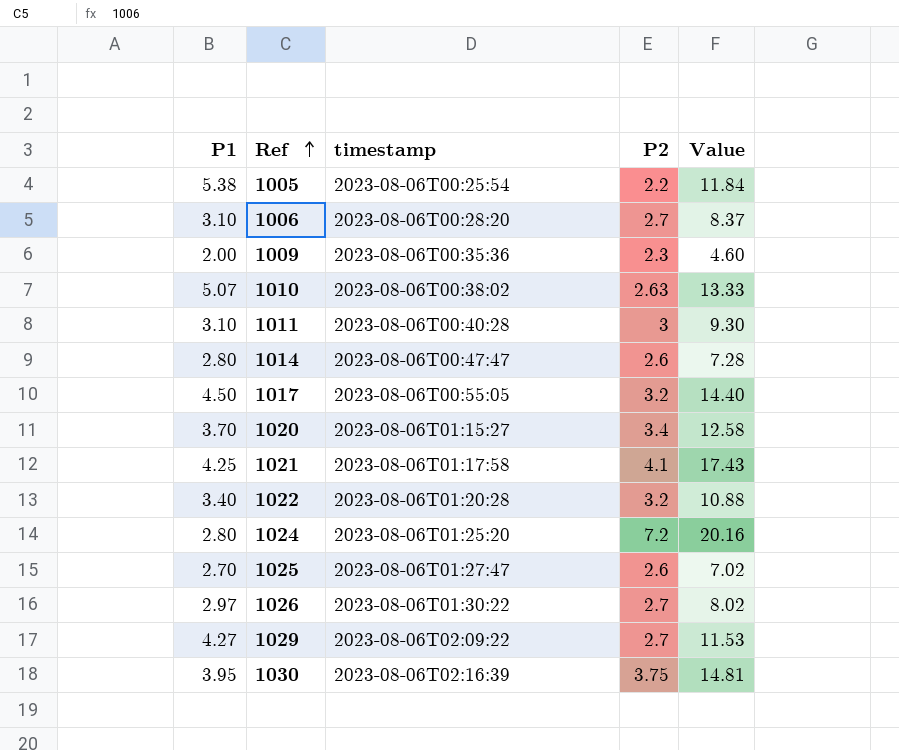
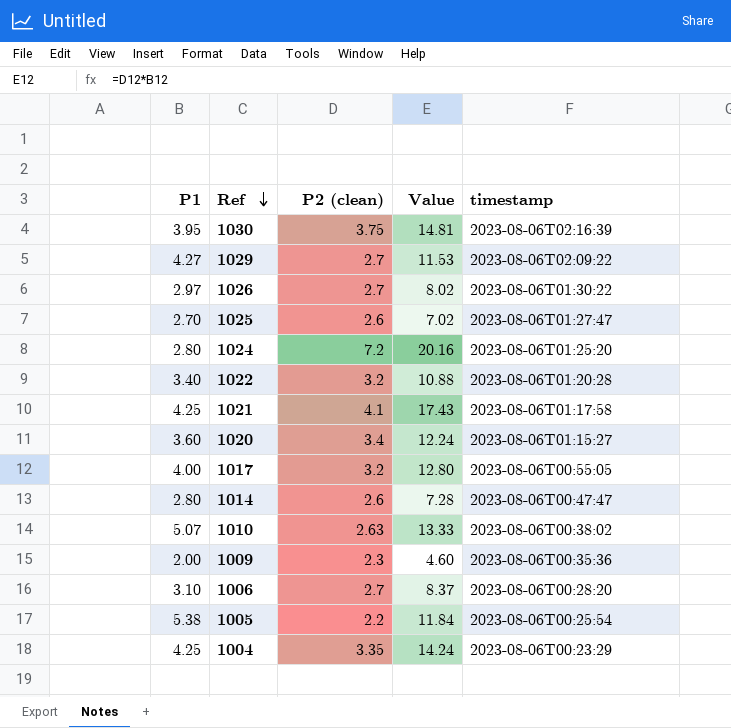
row order: Ref ascending -> Ref descending
column name: P2 -> P2 (clean)
column timestamp | position: 3 -> 5
row 1011: 3.10 | 2023-08-06T00:40:28 | 3 | 9.30 -> none
1020 | P1: 3.70 -> 3.60
1020 | Value: 12.58 -> 12.24
1017 | P1: 4.50 -> 4.00
1017 | Value: 14.40 -> 12.80
row 1004: none -> 4.25 | 3.35 | 14.24 | 2023-08-06T00:23:29

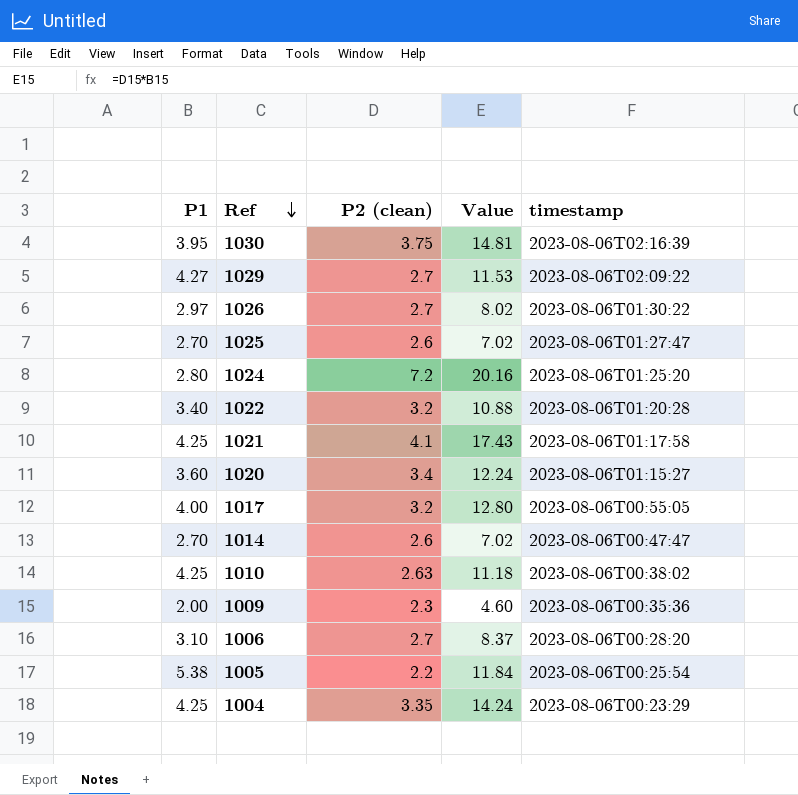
1014 | P1: 2.80 -> 2.70
1014 | Value: 7.28 -> 7.02
1010 | P1: 5.07 -> 4.25
1010 | Value: 13.33 -> 11.18

